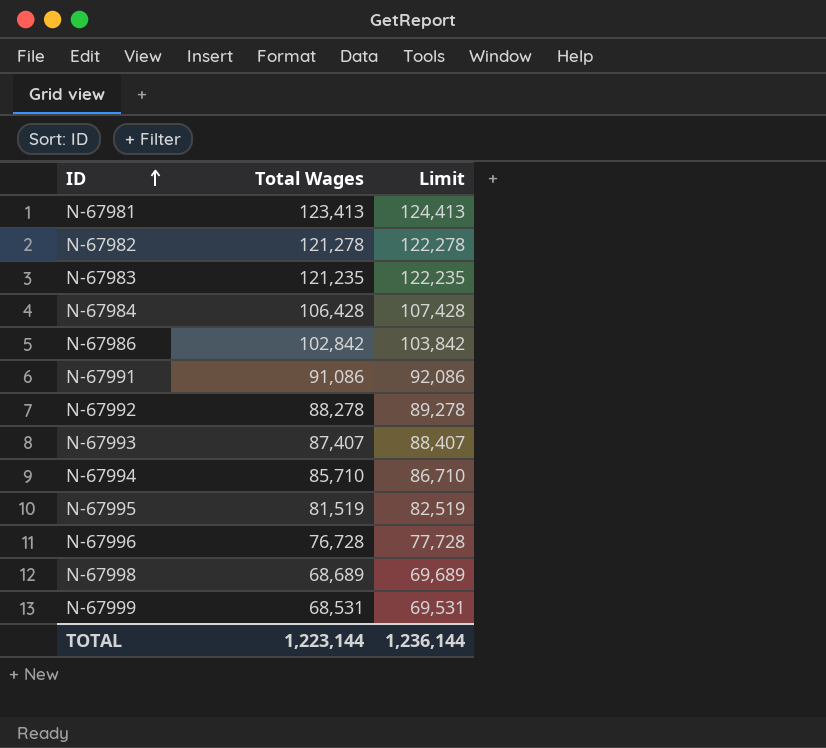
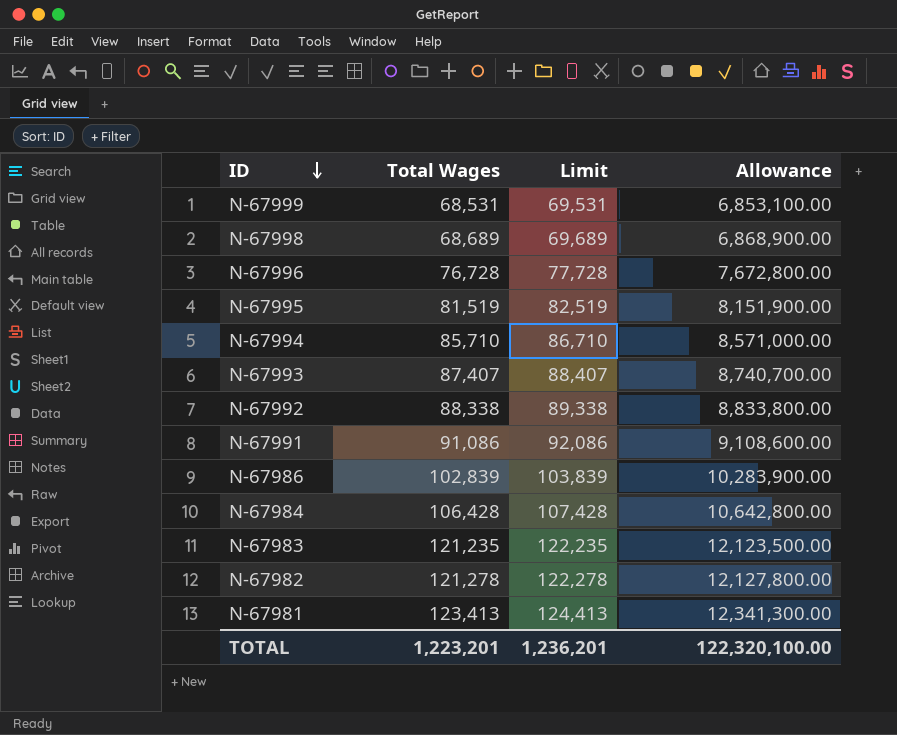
row order: ID ascending -> ID descending
column Allowance | formula: none -> [Total Wages] * 100
N-67992 | Total Wages: 88,278 -> 88,338
N-67992 | Limit: 89,278 -> 89,338
N-67986 | Total Wages: 102,842 -> 102,839
N-67986 | Limit: 103,842 -> 103,839
TOTAL | Total Wages: 1,223,144 -> 1,223,201
TOTAL | Limit: 1,236,144 -> 1,236,201

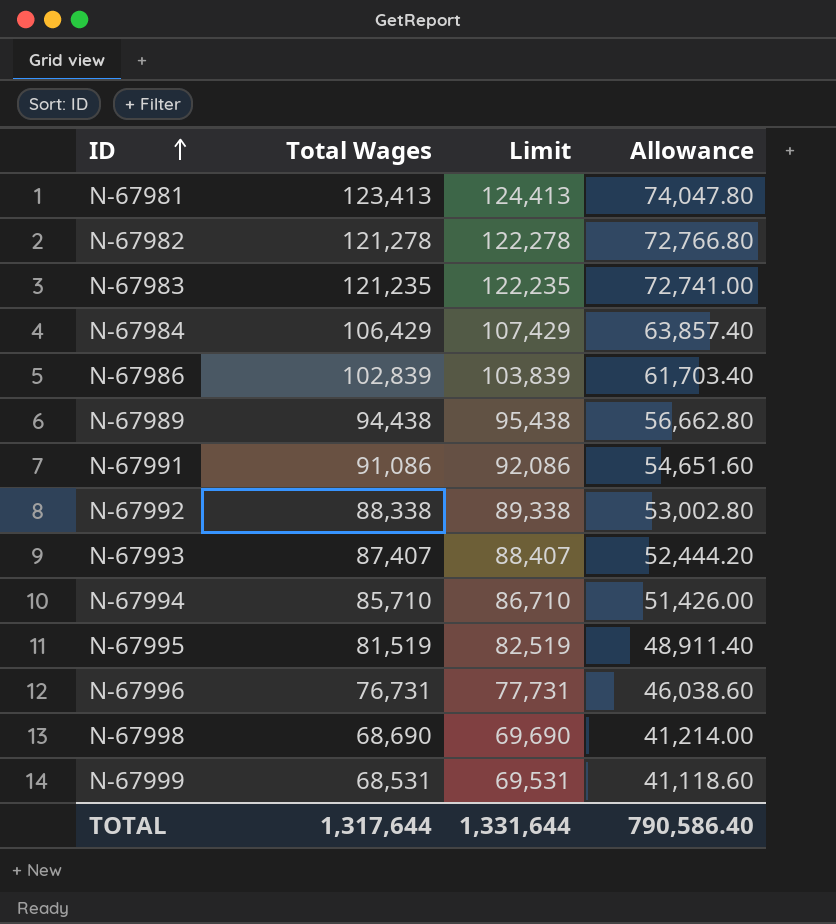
row order: ID descending -> ID ascending
column Allowance | formula: [Total Wages] * 100 -> [Total Wages] * 0.6
N-67984 | Total Wages: 106,428 -> 106,429
N-67984 | Limit: 107,428 -> 107,429
row N-67989: none -> 94,438 | 95,438 | 56,662.80
N-67996 | Total Wages: 76,728 -> 76,731
N-67996 | Limit: 77,728 -> 77,731
N-67998 | Total Wages: 68,689 -> 68,690
N-67998 | Limit: 69,689 -> 69,690
TOTAL | Total Wages: 1,223,201 -> 1,317,644
TOTAL | Limit: 1,236,201 -> 1,331,644
TOTAL | Allowance: 122,320,100.00 -> 790,586.40

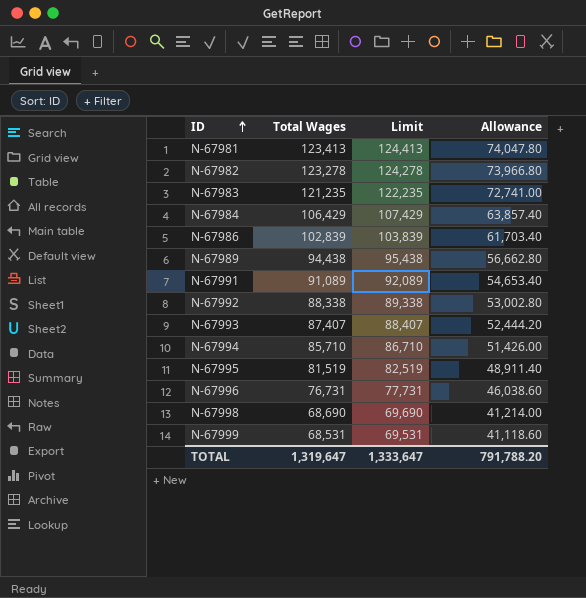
N-67982 | Total Wages: 121,278 -> 123,278
N-67982 | Limit: 122,278 -> 124,278
N-67982 | Allowance: 72,766.80 -> 73,966.80
N-67991 | Total Wages: 91,086 -> 91,089
N-67991 | Limit: 92,086 -> 92,089
N-67991 | Allowance: 54,651.60 -> 54,653.40
TOTAL | Total Wages: 1,317,644 -> 1,319,647
TOTAL | Limit: 1,331,644 -> 1,333,647
TOTAL | Allowance: 790,586.40 -> 791,788.20

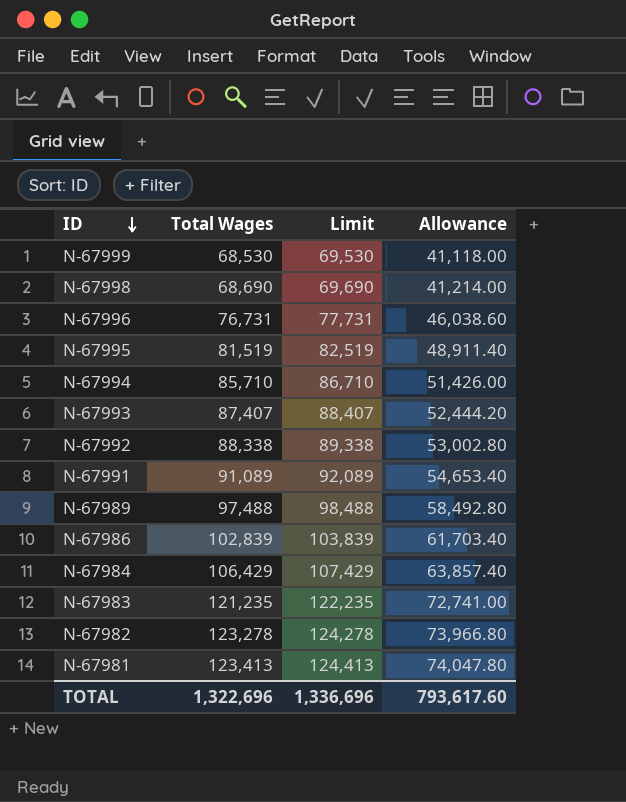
row order: ID ascending -> ID descending
N-67999 | Total Wages: 68,531 -> 68,530
N-67999 | Limit: 69,531 -> 69,530
N-67999 | Allowance: 41,118.60 -> 41,118.00
N-67989 | Total Wages: 94,438 -> 97,488
N-67989 | Limit: 95,438 -> 98,488
N-67989 | Allowance: 56,662.80 -> 58,492.80
TOTAL | Total Wages: 1,319,647 -> 1,322,696
TOTAL | Limit: 1,333,647 -> 1,336,696
TOTAL | Allowance: 791,788.20 -> 793,617.60

